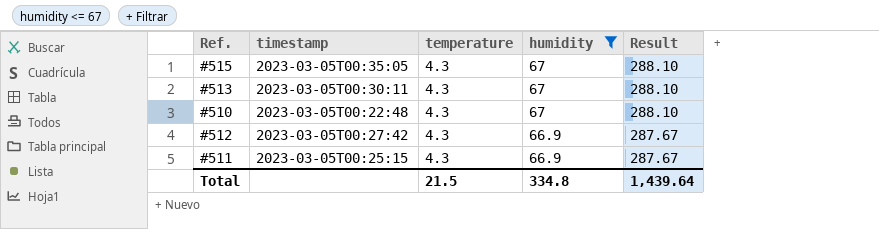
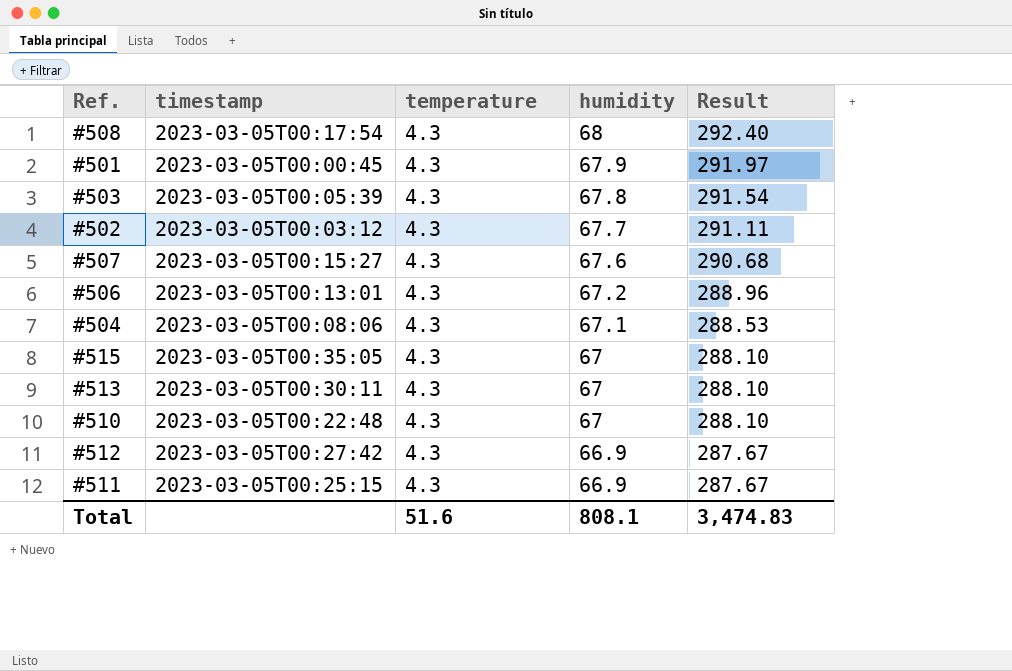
filter: humidity <= 67 -> none
Total | temperature: 21.5 -> 51.6
Total | humidity: 334.8 -> 808.1
Total | Result: 1,439.64 -> 3,474.83

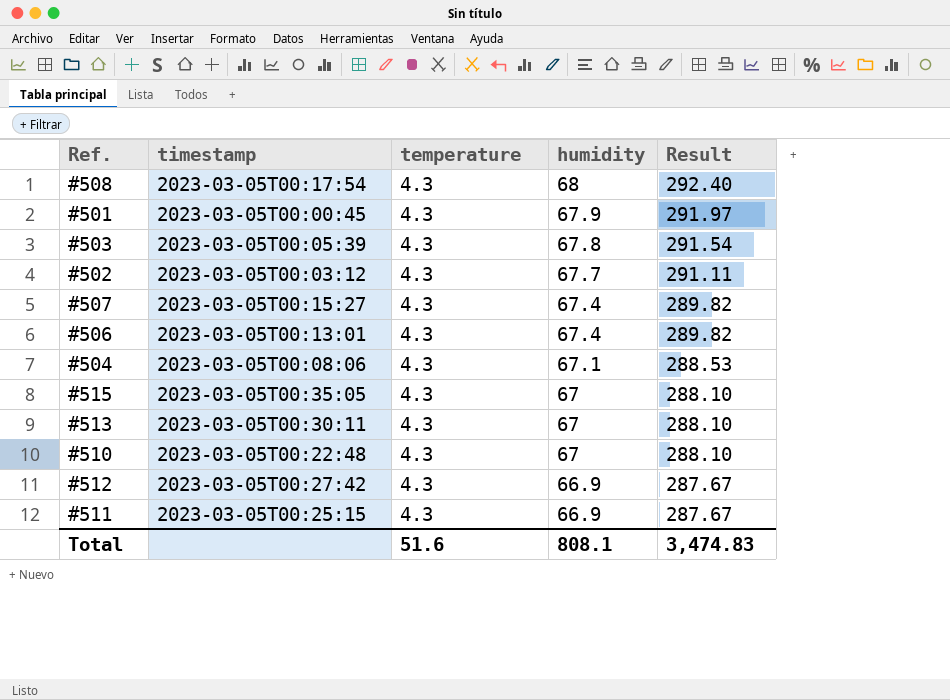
#507 | humidity: 67.6 -> 67.4
#507 | Result: 290.68 -> 289.82
#506 | humidity: 67.2 -> 67.4
#506 | Result: 288.96 -> 289.82

